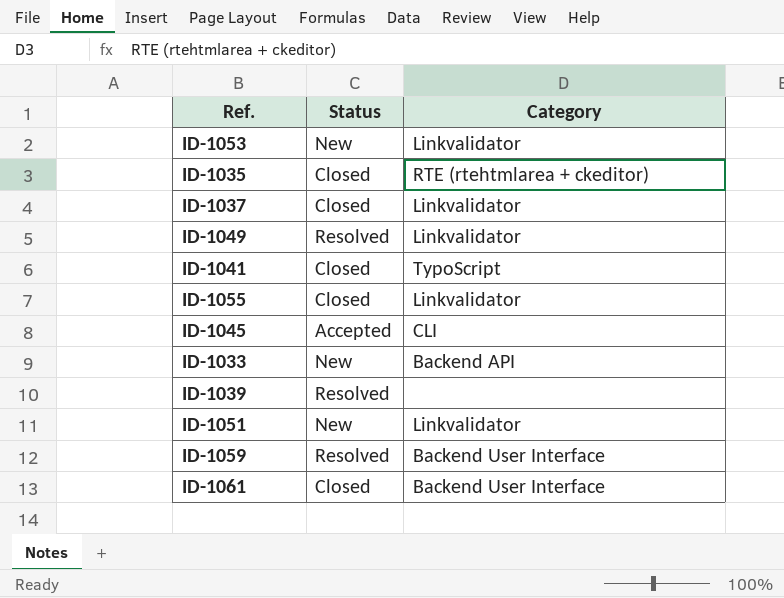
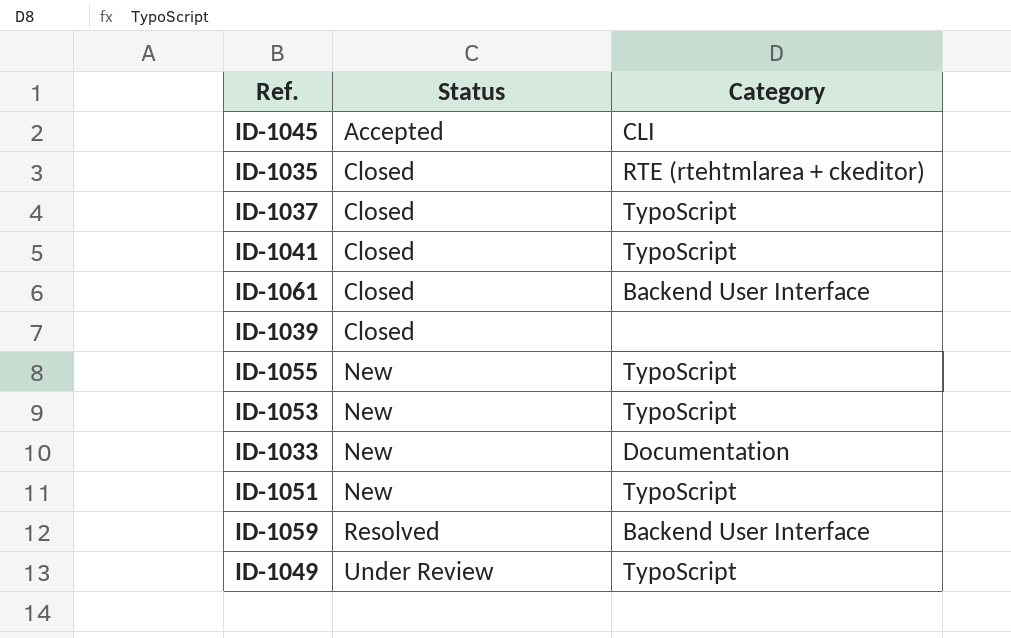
row order: none -> Status ascending
ID-1037 | Category: Linkvalidator -> TypoScript
ID-1039 | Status: Resolved -> Closed
ID-1055 | Status: Closed -> New
ID-1055 | Category: Linkvalidator -> TypoScript
ID-1053 | Category: Linkvalidator -> TypoScript
ID-1033 | Category: Backend API -> Documentation
ID-1051 | Category: Linkvalidator -> TypoScript
ID-1049 | Status: Resolved -> Under Review
ID-1049 | Category: Linkvalidator -> TypoScript

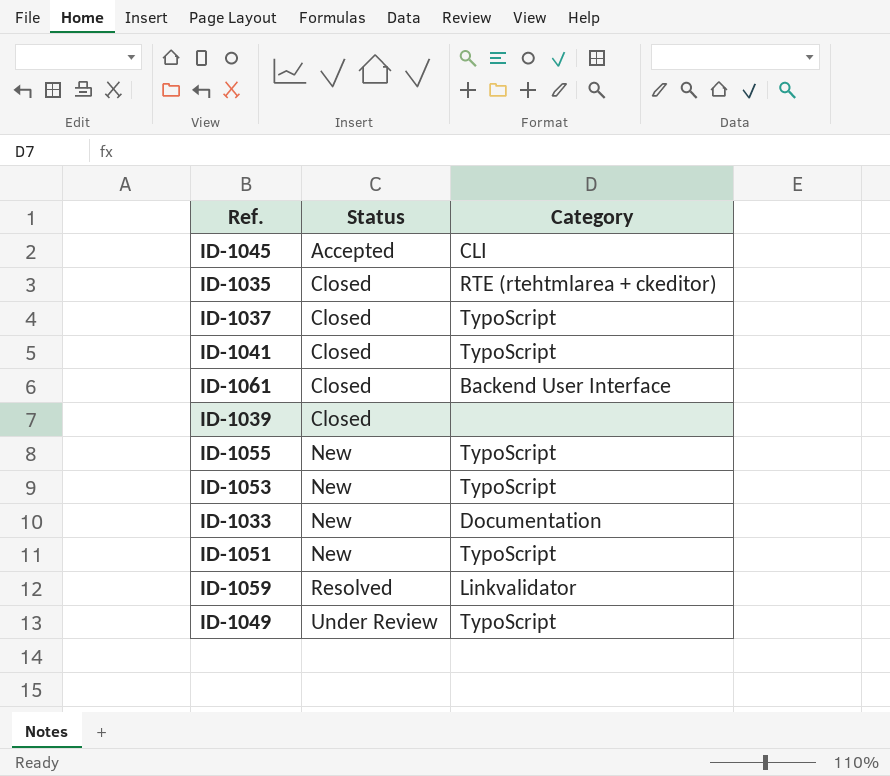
ID-1059 | Category: Backend User Interface -> Linkvalidator

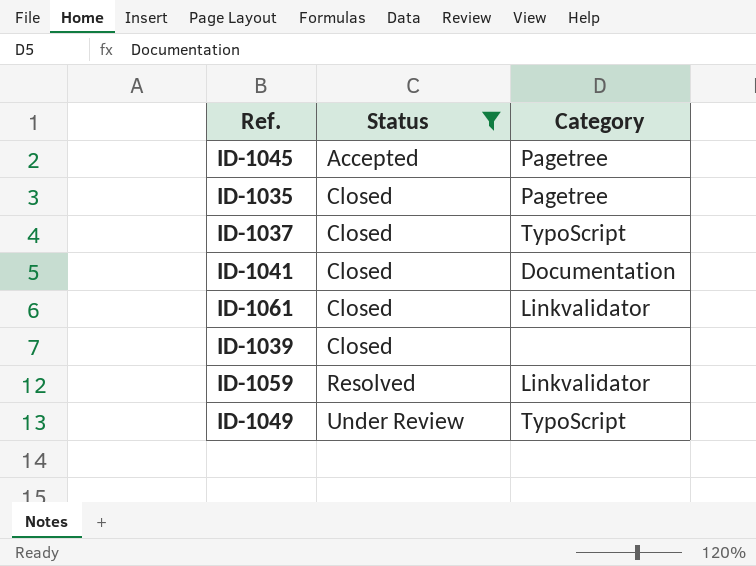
filter: none -> Status != New
ID-1045 | Category: CLI -> Pagetree
ID-1035 | Category: RTE (rtehtmlarea + ckeditor) -> Pagetree
ID-1041 | Category: TypoScript -> Documentation
ID-1061 | Category: Backend User Interface -> Linkvalidator

